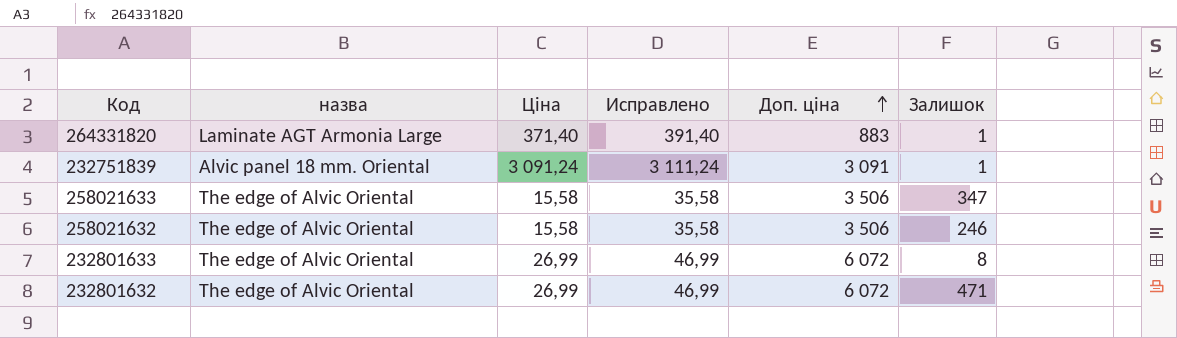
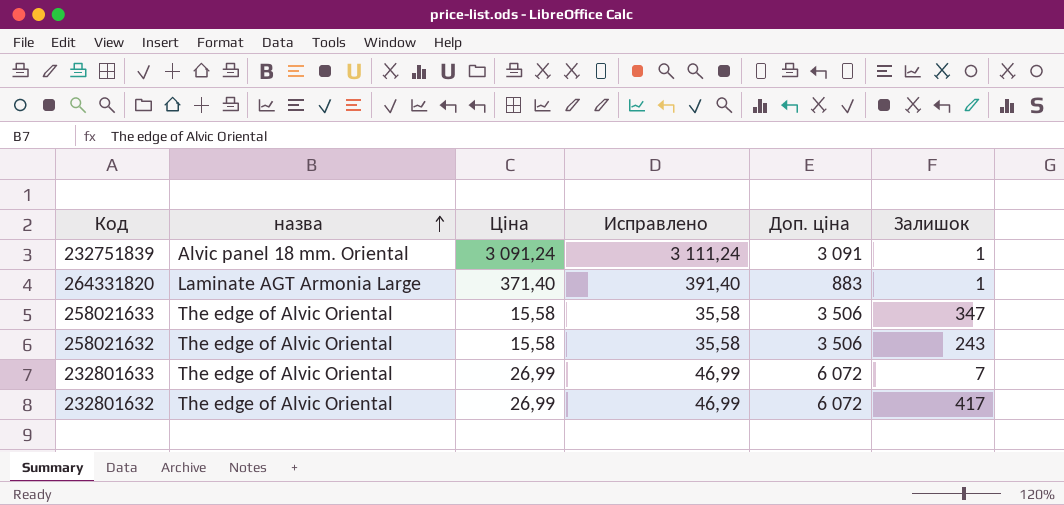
row order: Доп. ціна ascending -> назва ascending
258021632 | Залишок: 246 -> 243
232801633 | Залишок: 8 -> 7
232801632 | Залишок: 471 -> 417

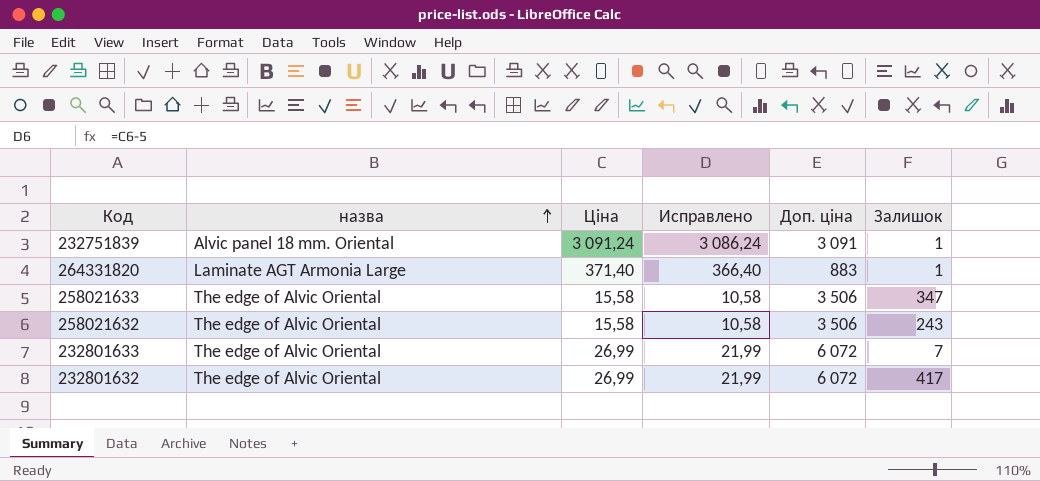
column Исправлено | formula: [Ціна] + 20 -> [Ціна] - 5

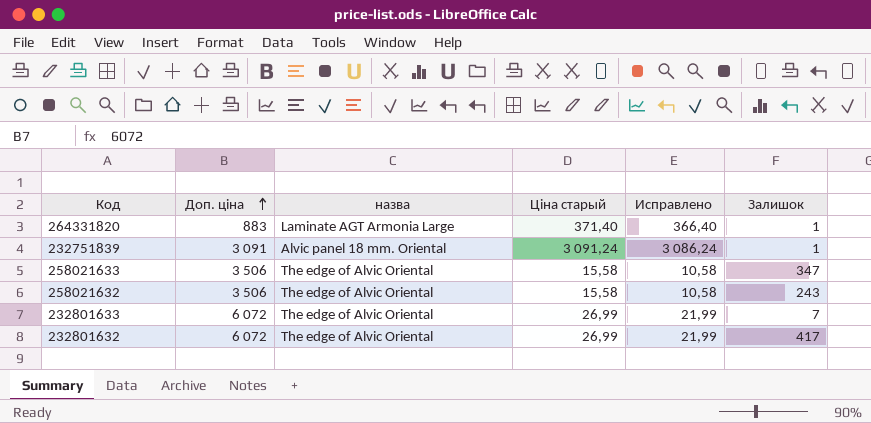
row order: назва ascending -> Доп. ціна ascending
column Доп. ціна | position: 5 -> 2
column name: Ціна -> Ціна старый

